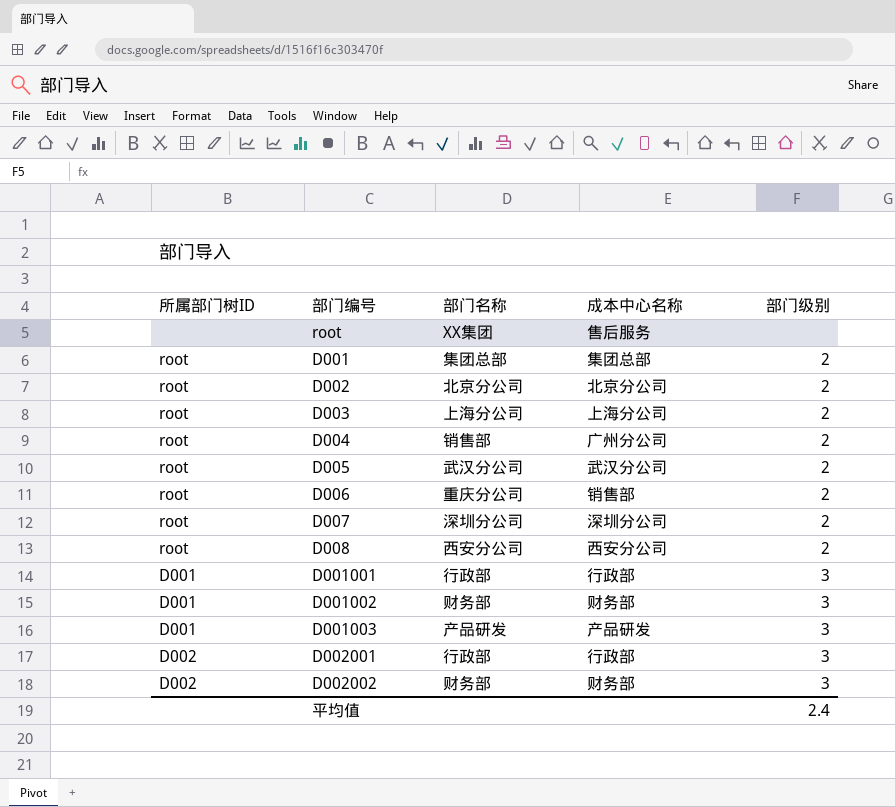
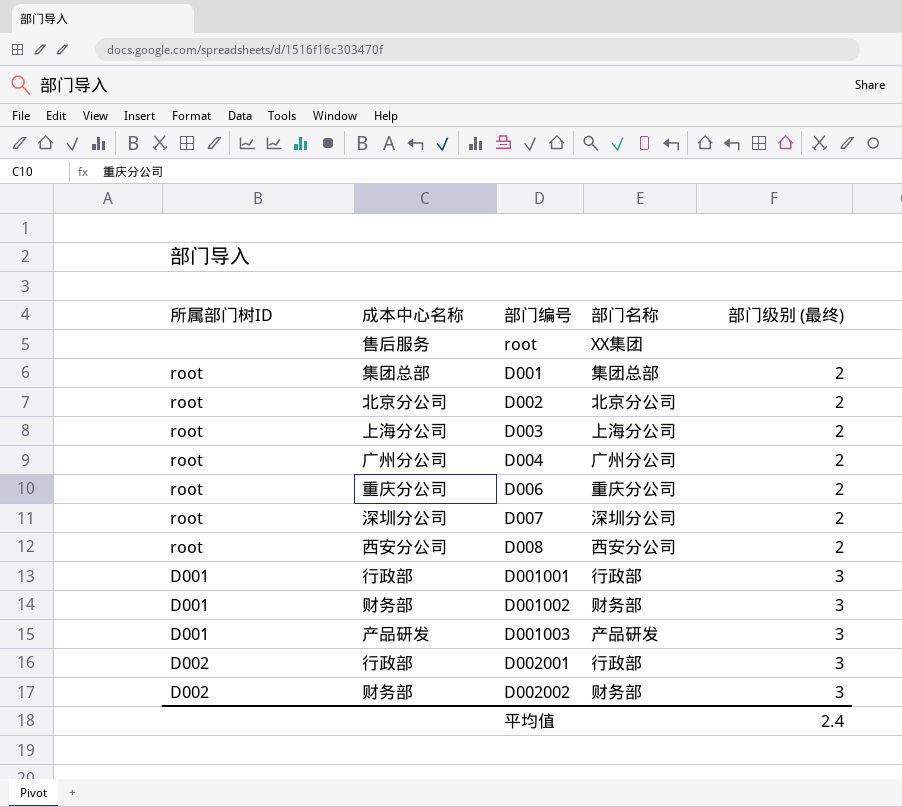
column 成本中心名称 | position: 4 -> 2
column name: 部门级别 -> 部门级别 (最终)
row D005: root | 武汉分公司 | 武汉分公司 | 2 -> none
D004 | 部门名称: 销售部 -> 广州分公司
D006 | 成本中心名称: 销售部 -> 重庆分公司

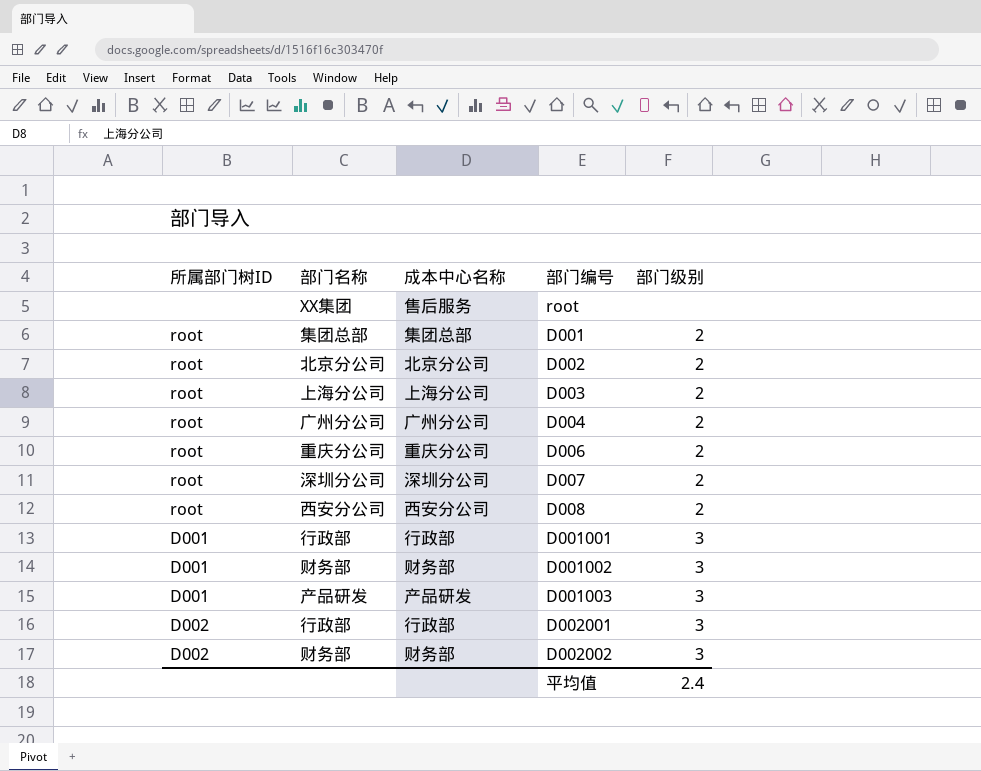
column 部门名称 | position: 4 -> 2
column name: 部门级别 (最终) -> 部门级别

